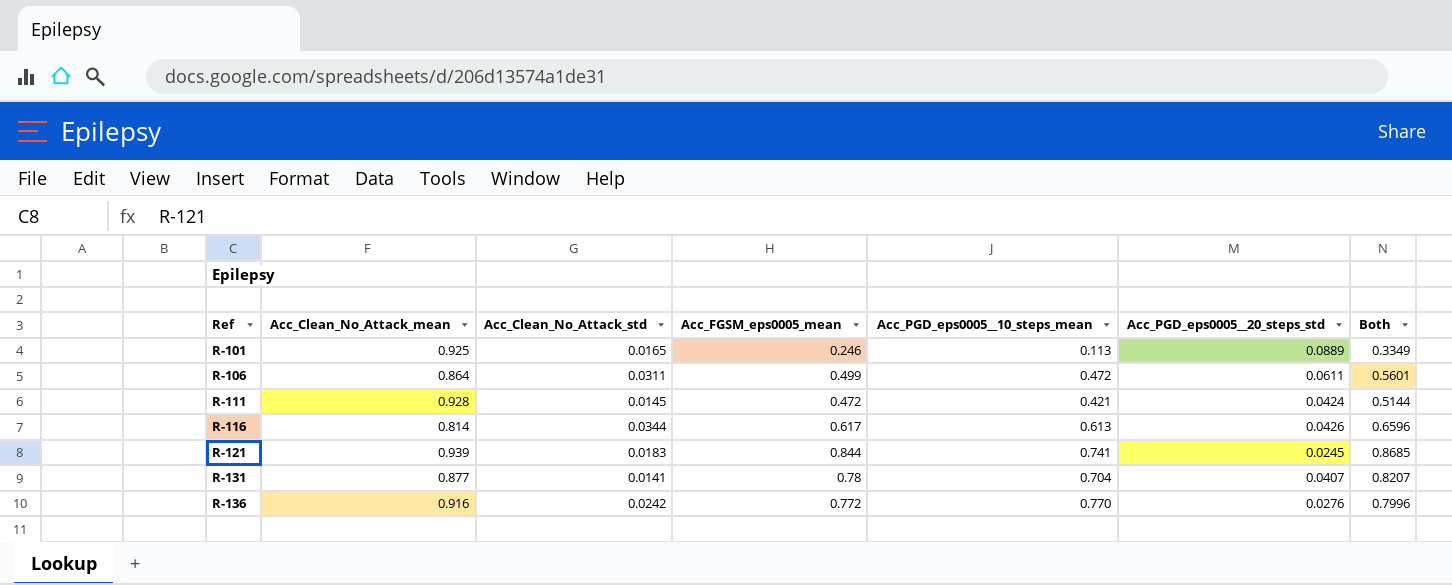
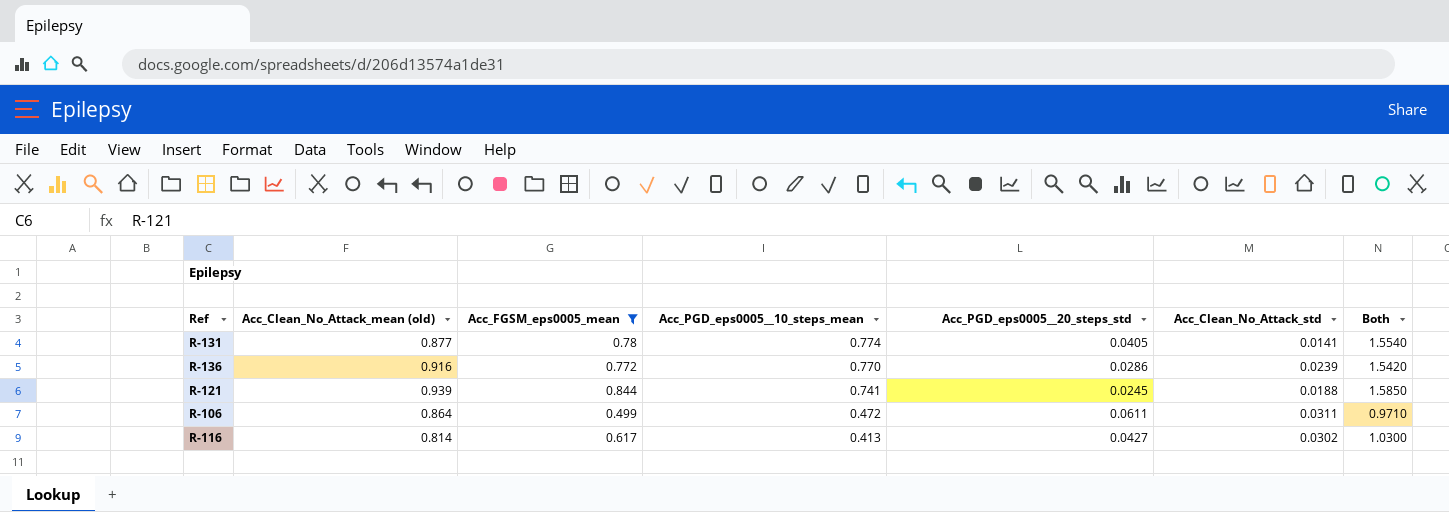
filter: none -> Acc_FGSM_eps0005_mean >= 0.499
row order: Ref ascending -> Acc_PGD_eps0005__10_steps_mean descending
column name: Acc_Clean_No_Attack_mean -> Acc_Clean_No_Attack_mean (old)
column Acc_Clean_No_Attack_std | position: 3 -> 6
column Both | formula: [Acc_FGSM_eps0005_mean] + [Acc_PGD_eps0005__20_steps_std] -> [Acc_FGSM_eps0005_mean] + [Acc_PGD_eps0005__10_steps_mean]
R-131 | Acc_PGD_eps0005__10_steps_mean: 0.704 -> 0.774
R-131 | Acc_PGD_eps0005__20_steps_std: 0.0407 -> 0.0405
R-136 | Acc_PGD_eps0005__20_steps_std: 0.0276 -> 0.0286
R-136 | Acc_Clean_No_Attack_std: 0.0242 -> 0.0239
R-121 | Acc_Clean_No_Attack_std: 0.0183 -> 0.0188
R-116 | Acc_PGD_eps0005__10_steps_mean: 0.613 -> 0.413
R-116 | Acc_PGD_eps0005__20_steps_std: 0.0426 -> 0.0427
R-116 | Acc_Clean_No_Attack_std: 0.0344 -> 0.0302

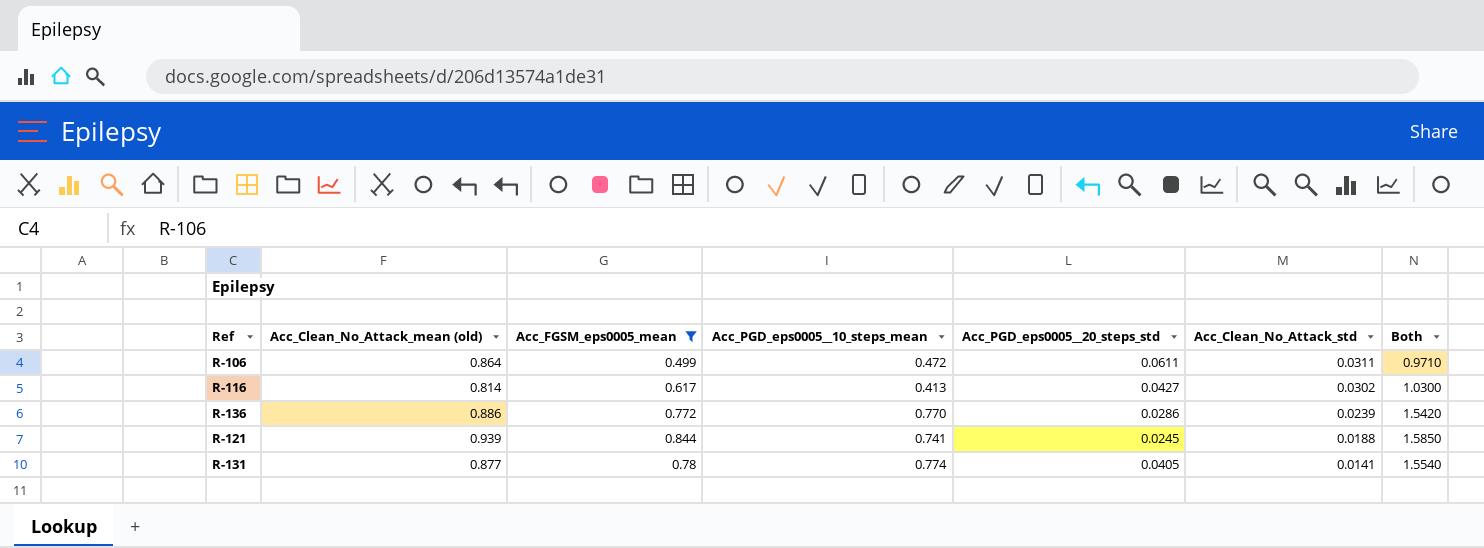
row order: Acc_PGD_eps0005__10_steps_mean descending -> Acc_Clean_No_Attack_std descending
R-136 | Acc_Clean_No_Attack_mean (old): 0.916 -> 0.886

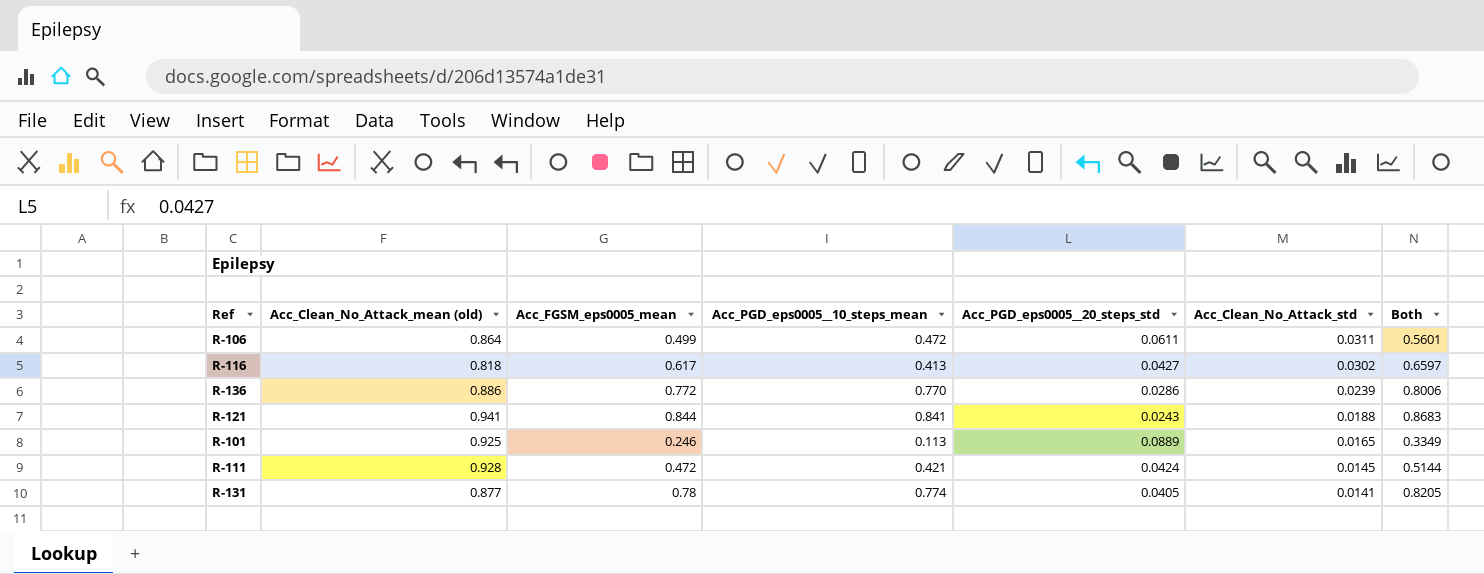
filter: Acc_FGSM_eps0005_mean >= 0.499 -> none
column Both | formula: [Acc_FGSM_eps0005_mean] + [Acc_PGD_eps0005__10_steps_mean] -> [Acc_FGSM_eps0005_mean] + [Acc_PGD_eps0005__20_steps_std]
R-116 | Acc_Clean_No_Attack_mean (old): 0.814 -> 0.818
R-121 | Acc_Clean_No_Attack_mean (old): 0.939 -> 0.941
R-121 | Acc_PGD_eps0005__10_steps_mean: 0.741 -> 0.841
R-121 | Acc_PGD_eps0005__20_steps_std: 0.0245 -> 0.0243

